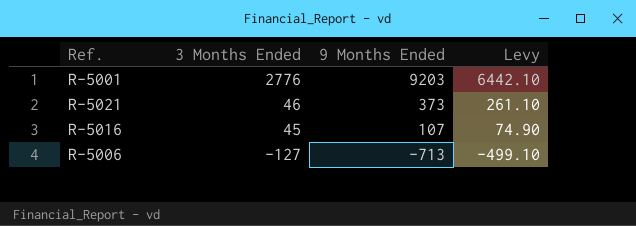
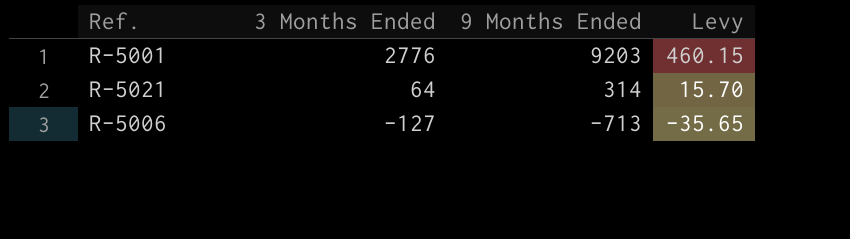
column Levy | formula: [9 Months Ended] * 0.7 -> [9 Months Ended] * 0.05
row R-5016: 45 | 107 | 74.90 -> none
R-5021 | 3 Months Ended: 46 -> 64
R-5021 | 9 Months Ended: 373 -> 314

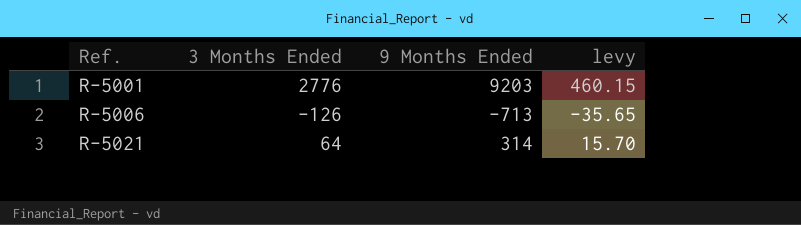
row order: 3 Months Ended descending -> Ref. ascending
column name: Levy -> levy
R-5006 | 3 Months Ended: -127 -> -126

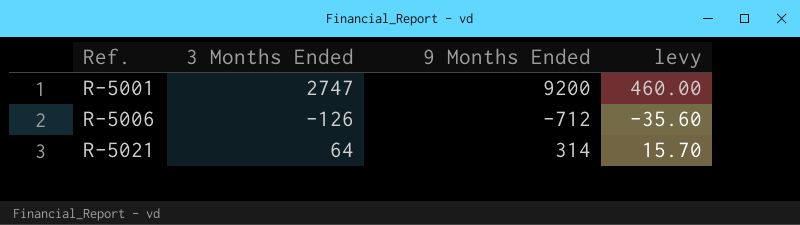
R-5001 | 3 Months Ended: 2776 -> 2747
R-5001 | 9 Months Ended: 9203 -> 9200
R-5001 | levy: 460.15 -> 460.00
R-5006 | 9 Months Ended: -713 -> -712
R-5006 | levy: -35.65 -> -35.60

